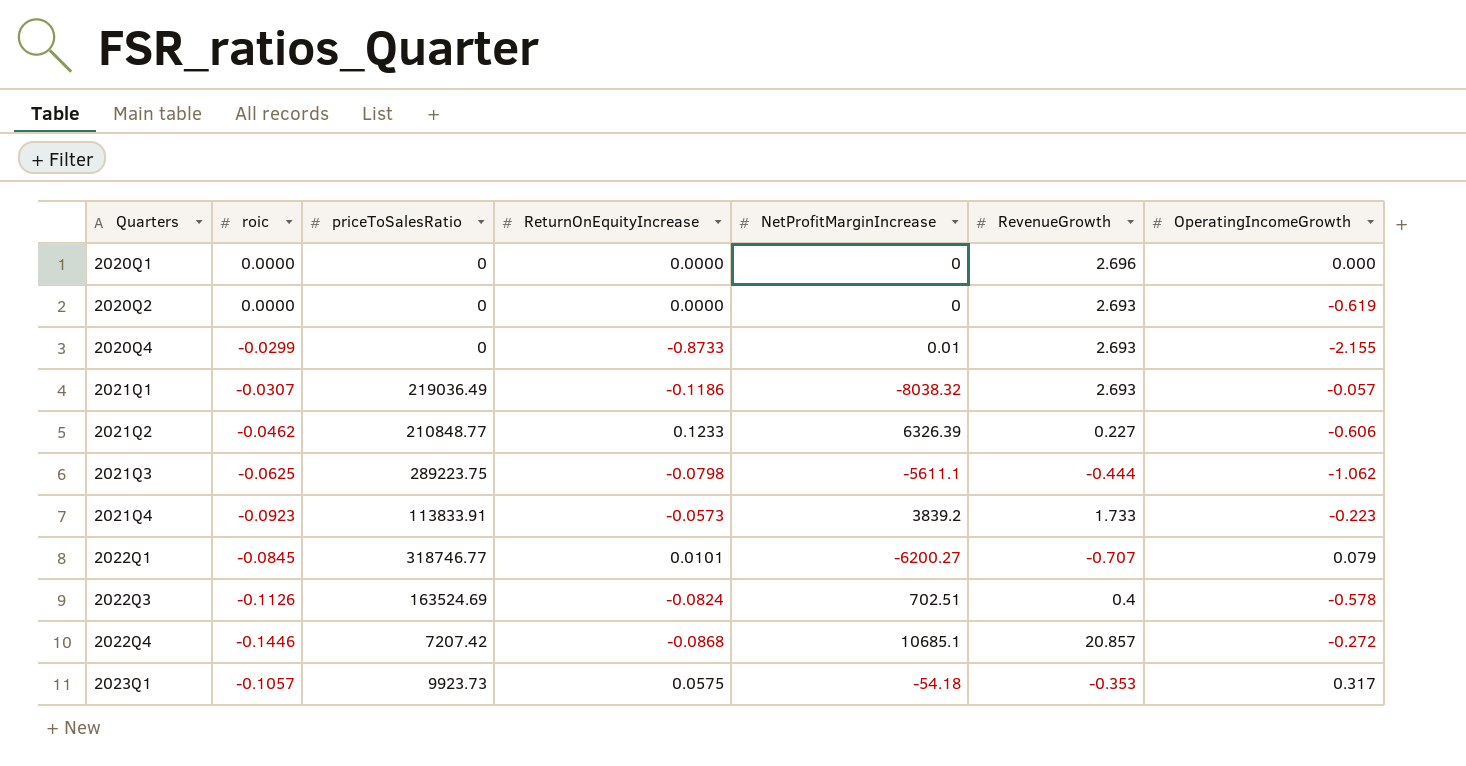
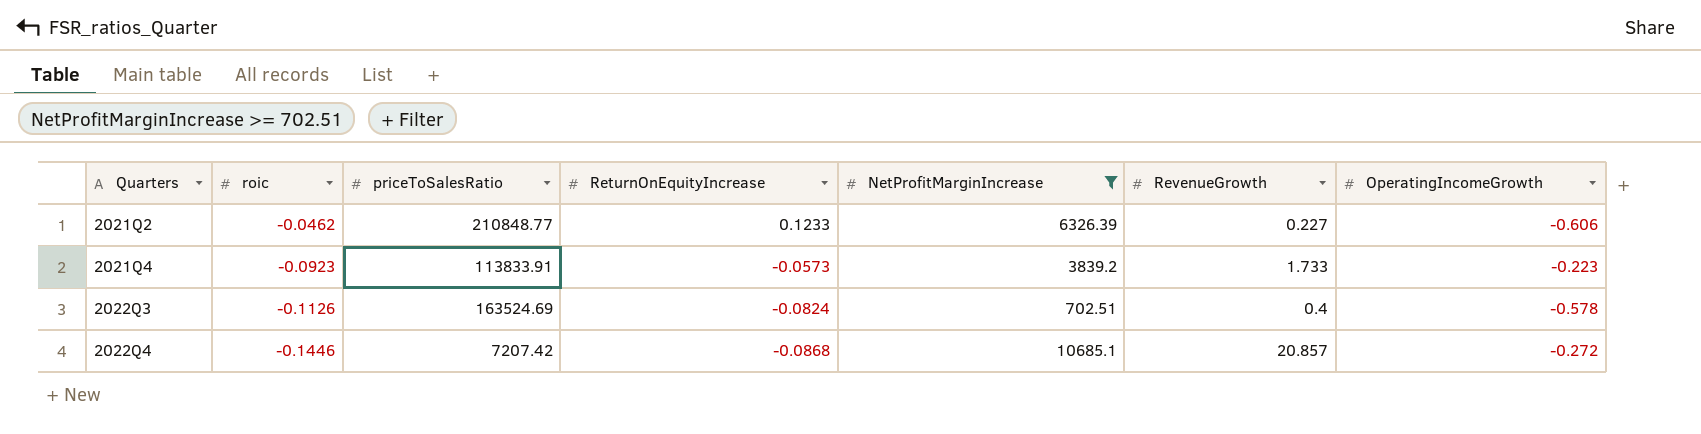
filter: none -> NetProfitMarginIncrease >= 702.51

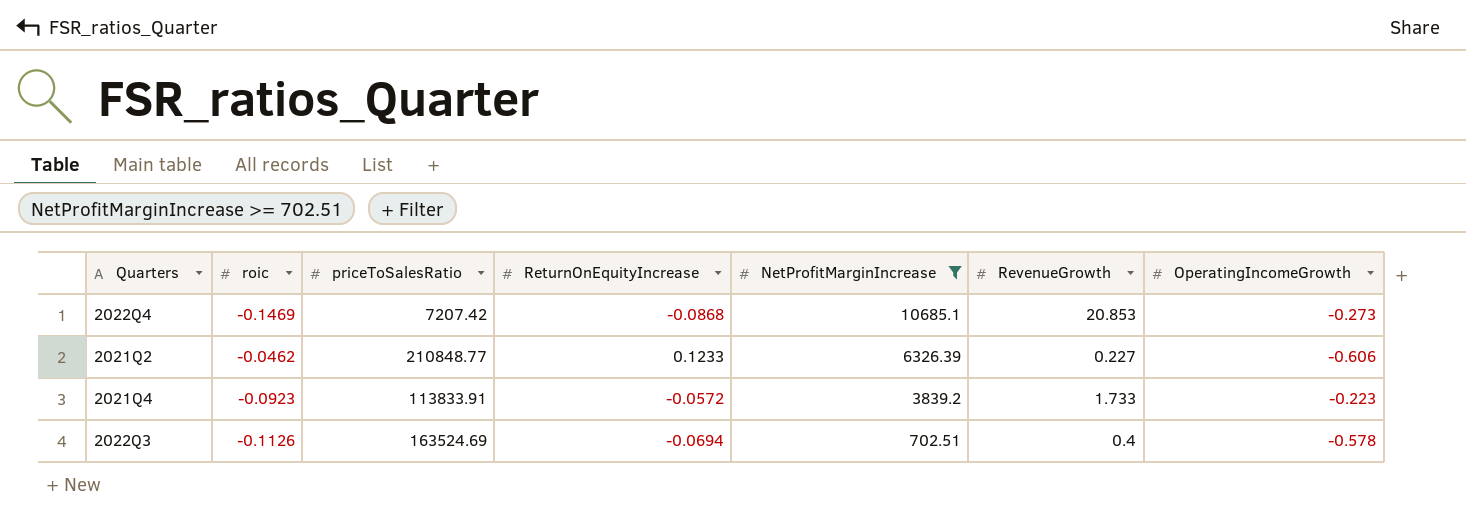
row order: Quarters ascending -> NetProfitMarginIncrease descending
2022Q4 | roic: -0.1446 -> -0.1469
2022Q4 | RevenueGrowth: 20.857 -> 20.853
2022Q4 | OperatingIncomeGrowth: -0.272 -> -0.273
2021Q4 | ReturnOnEquityIncrease: -0.0573 -> -0.0572
2022Q3 | ReturnOnEquityIncrease: -0.0824 -> -0.0694

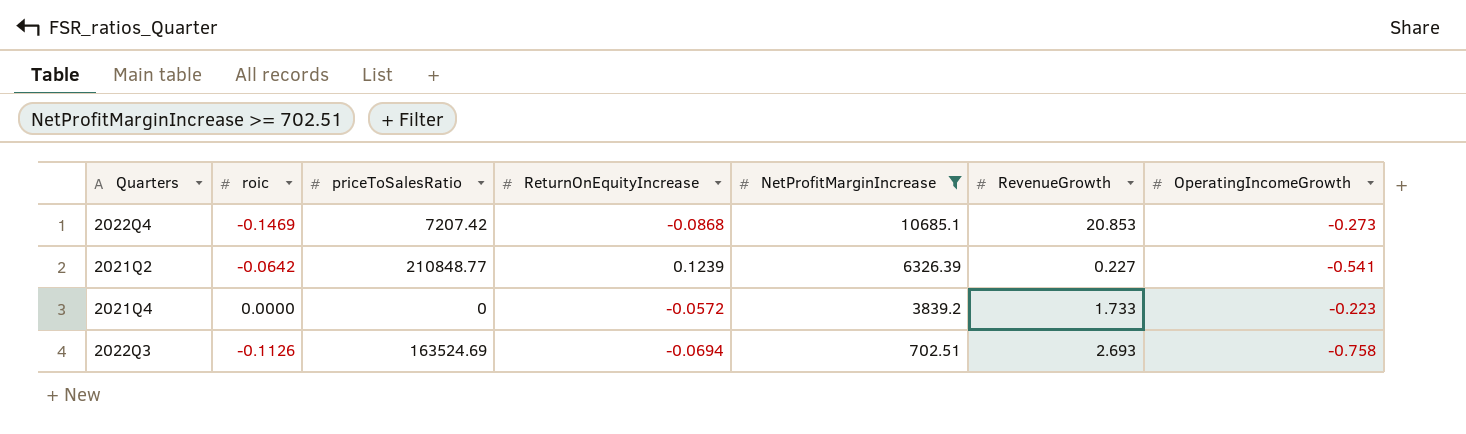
2021Q2 | roic: -0.0462 -> -0.0642
2021Q2 | ReturnOnEquityIncrease: 0.1233 -> 0.1239
2021Q2 | OperatingIncomeGrowth: -0.606 -> -0.541
2021Q4 | roic: -0.0923 -> 0.0000
2021Q4 | priceToSalesRatio: 113833.91 -> 0
2022Q3 | RevenueGrowth: 0.4 -> 2.693
2022Q3 | OperatingIncomeGrowth: -0.578 -> -0.758

